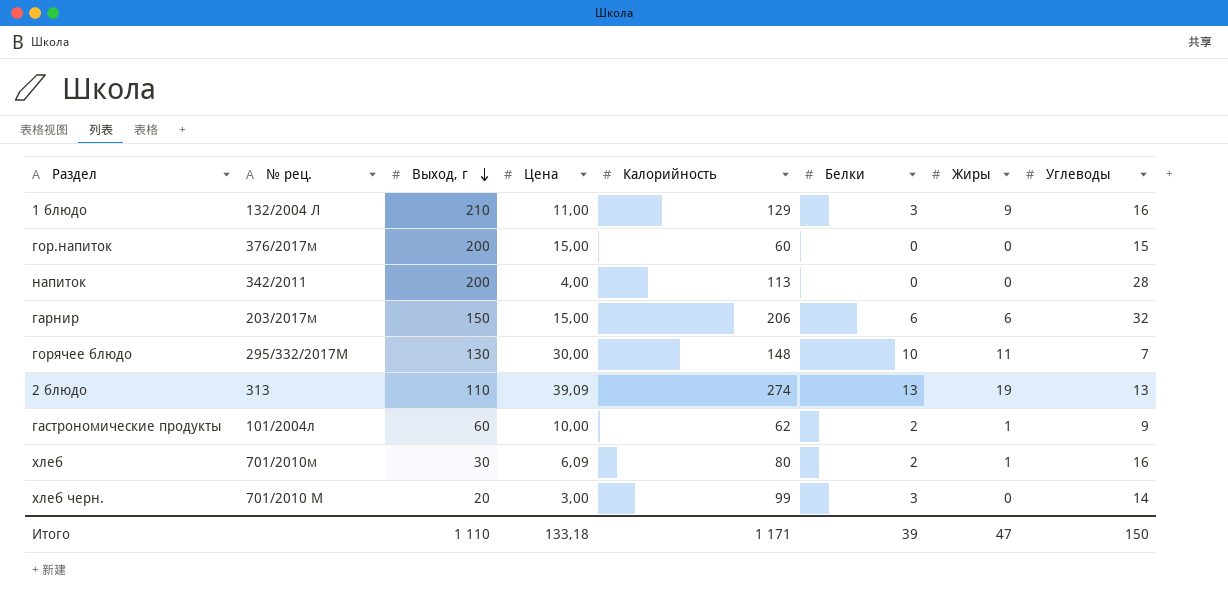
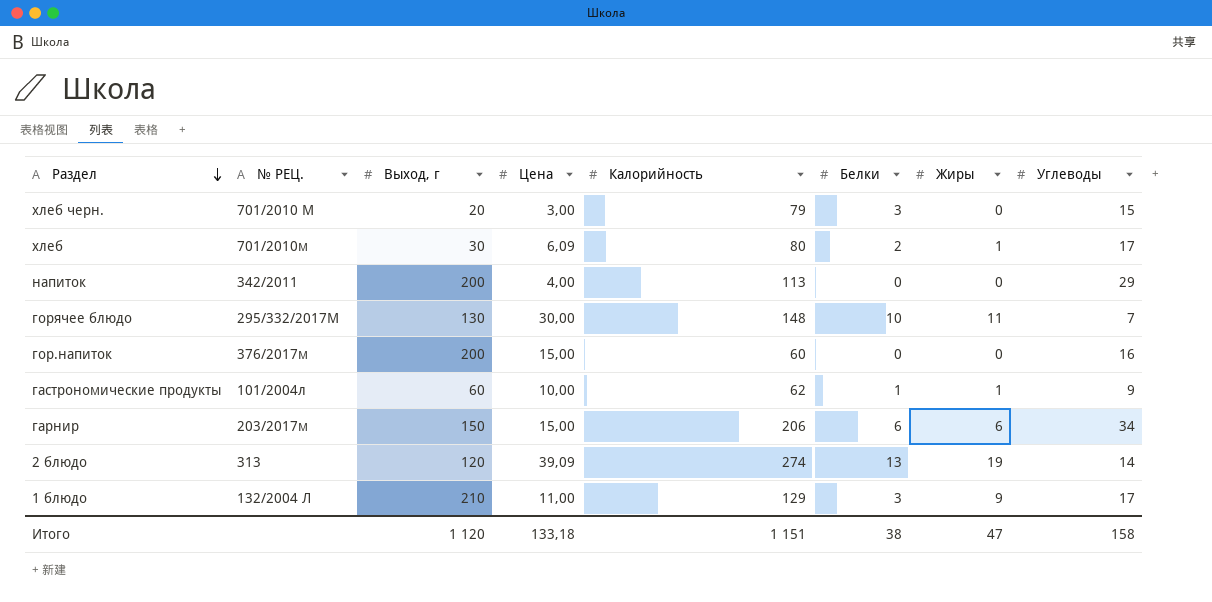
row order: Выход, г descending -> Раздел descending
column name: № рец. -> № РЕЦ.
хлеб черн. | Калорийность: 99 -> 79
хлеб черн. | Углеводы: 14 -> 15
хлеб | Углеводы: 16 -> 17
напиток | Углеводы: 28 -> 29
гор.напиток | Углеводы: 15 -> 16
гастрономические продукты | Белки: 2 -> 1
гарнир | Углеводы: 32 -> 34
2 блюдо | Выход, г: 110 -> 120
2 блюдо | Углеводы: 13 -> 14
1 блюдо | Углеводы: 16 -> 17
Итого | Выход, г: 1 110 -> 1 120
Итого | Калорийность: 1 171 -> 1 151
Итого | Белки: 39 -> 38
Итого | Углеводы: 150 -> 158

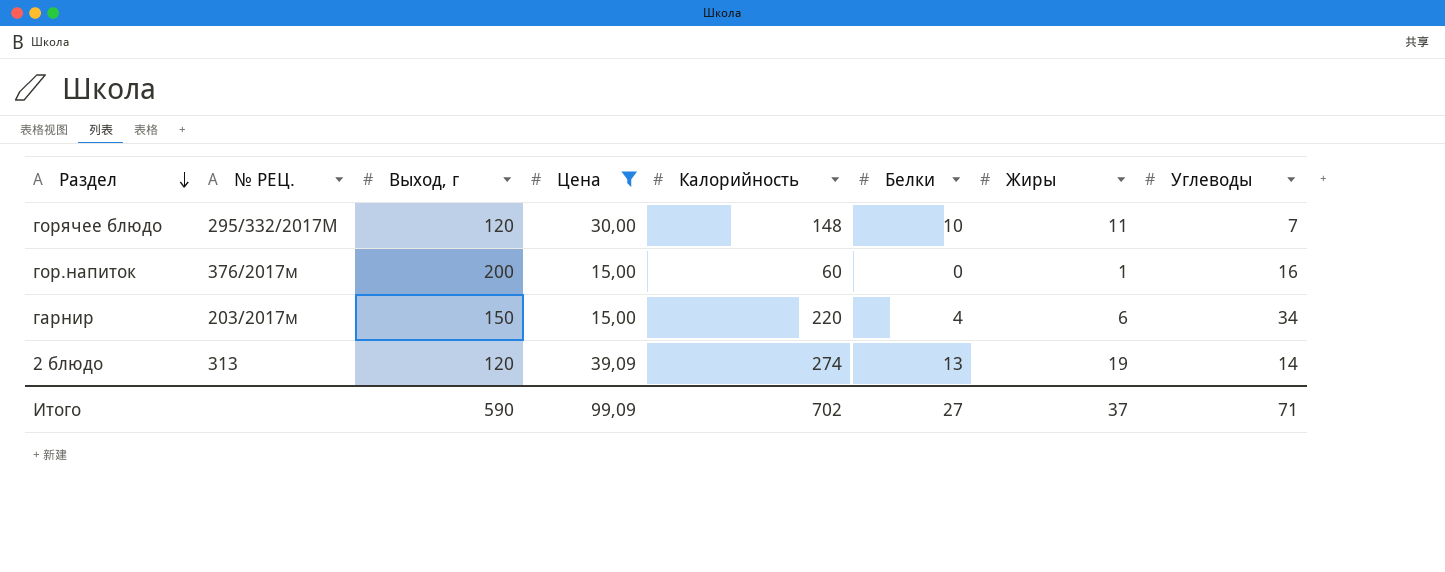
filter: none -> Цена >= 15,00
горячее блюдо | Выход, г: 130 -> 120
гор.напиток | Жиры: 0 -> 1
гарнир | Калорийность: 206 -> 220
гарнир | Белки: 6 -> 4
Итого | Выход, г: 1 120 -> 590
Итого | Цена: 133,18 -> 99,09
Итого | Калорийность: 1 151 -> 702
Итого | Белки: 38 -> 27
Итого | Жиры: 47 -> 37
Итого | Углеводы: 158 -> 71

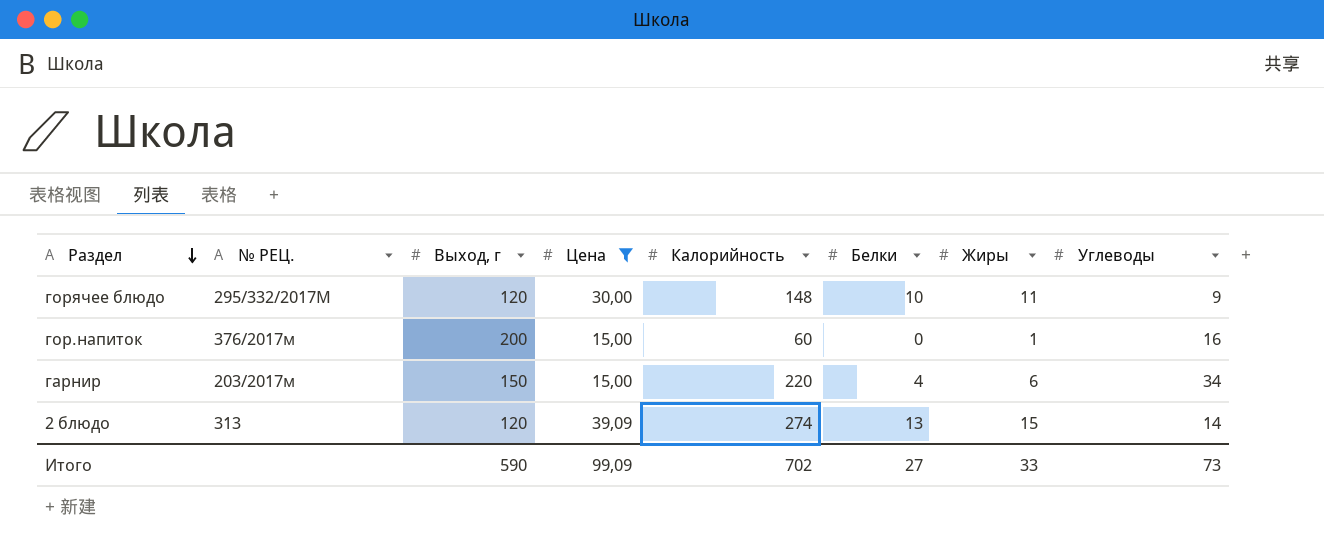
горячее блюдо | Углеводы: 7 -> 9
2 блюдо | Жиры: 19 -> 15
Итого | Жиры: 37 -> 33
Итого | Углеводы: 71 -> 73

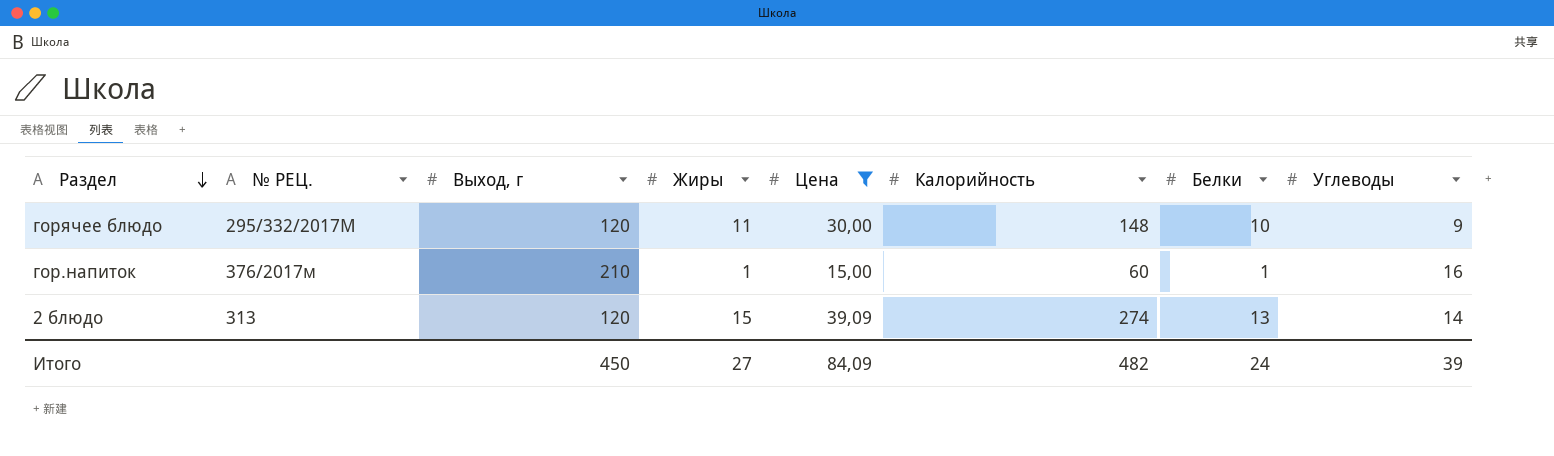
column Жиры | position: 7 -> 4
row гарнир: 203/2017м | 150 | 15,00 | 220 | 4 | 6 | 34 -> none
гор.напиток | Выход, г: 200 -> 210
гор.напиток | Белки: 0 -> 1
Итого | Выход, г: 590 -> 450
Итого | Жиры: 33 -> 27
Итого | Цена: 99,09 -> 84,09
Итого | Калорийность: 702 -> 482
Итого | Белки: 27 -> 24
Итого | Углеводы: 73 -> 39

